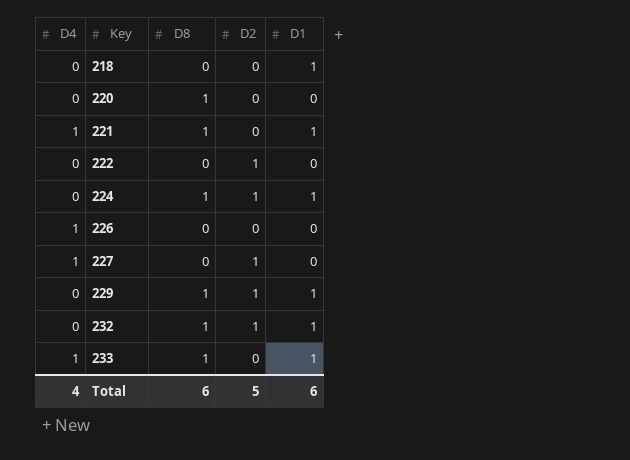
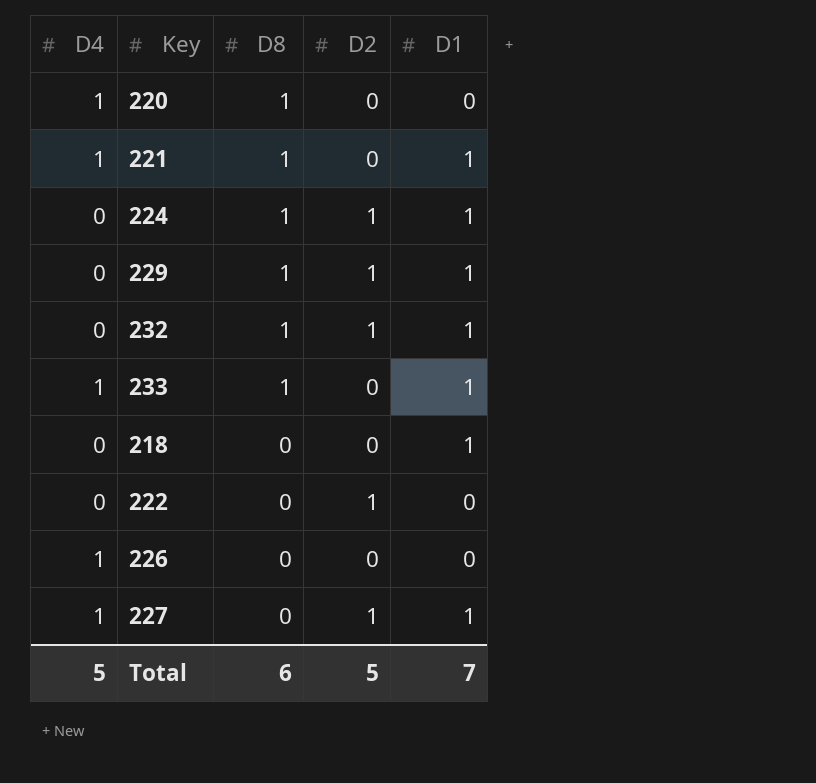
row order: Key ascending -> D8 descending
220 | D4: 0 -> 1
227 | D1: 0 -> 1
Total | D4: 4 -> 5
Total | D1: 6 -> 7

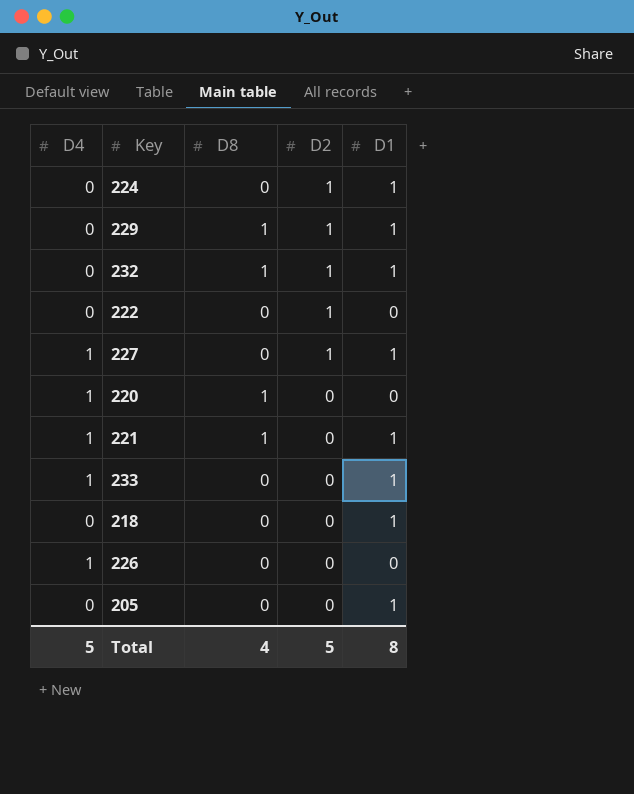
row order: D8 descending -> D2 descending
224 | D8: 1 -> 0
233 | D8: 1 -> 0
row 205: none -> 0 | 0 | 0 | 1
Total | D8: 6 -> 4
Total | D1: 7 -> 8

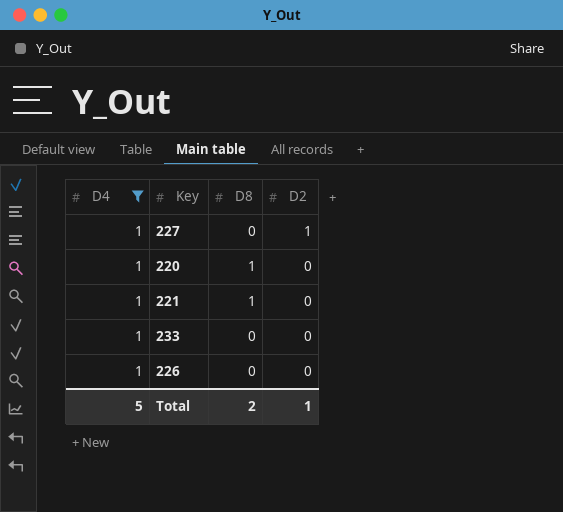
filter: none -> D4 = 1
column D1 | position: 5 -> none
Total | D8: 4 -> 2
Total | D2: 5 -> 1

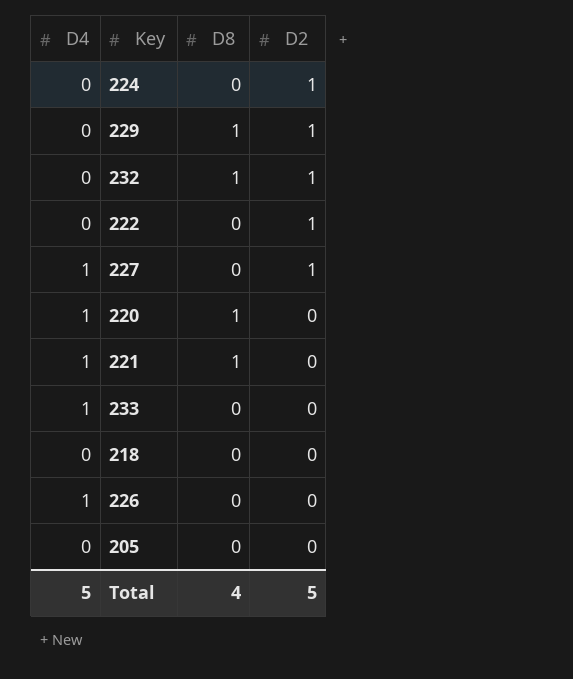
filter: D4 = 1 -> none
Total | D8: 2 -> 4
Total | D2: 1 -> 5

